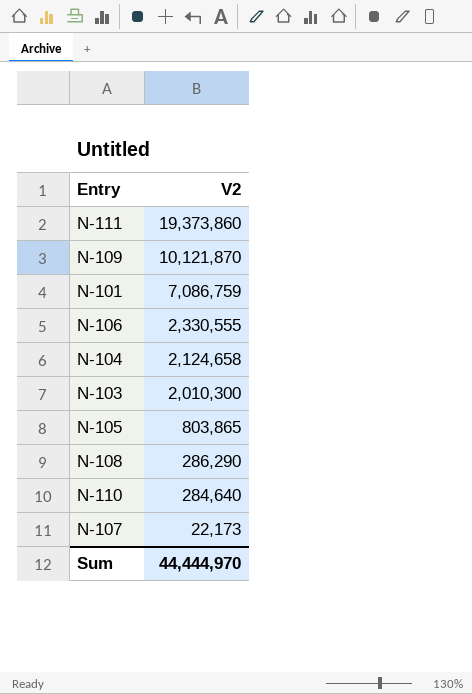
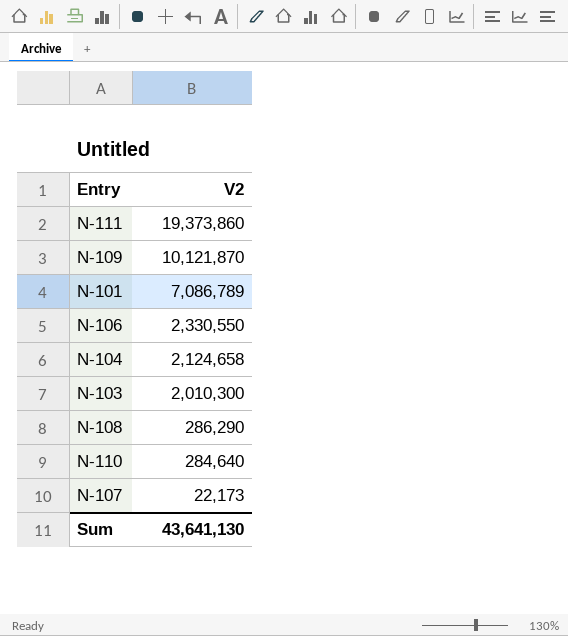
row N-105: 803,865 -> none
N-101 | V2: 7,086,759 -> 7,086,789
N-106 | V2: 2,330,555 -> 2,330,550
Sum | V2: 44,444,970 -> 43,641,130

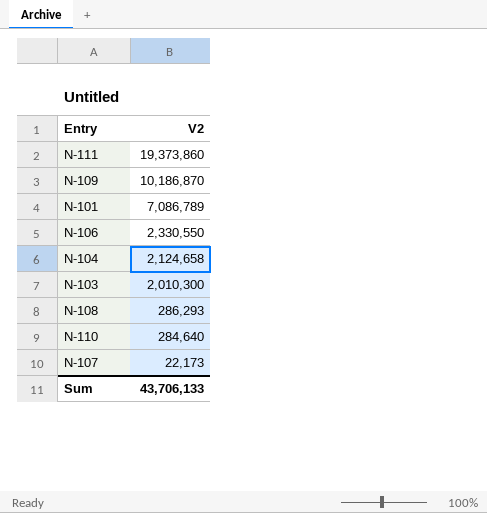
N-109 | V2: 10,121,870 -> 10,186,870
N-108 | V2: 286,290 -> 286,293
Sum | V2: 43,641,130 -> 43,706,133

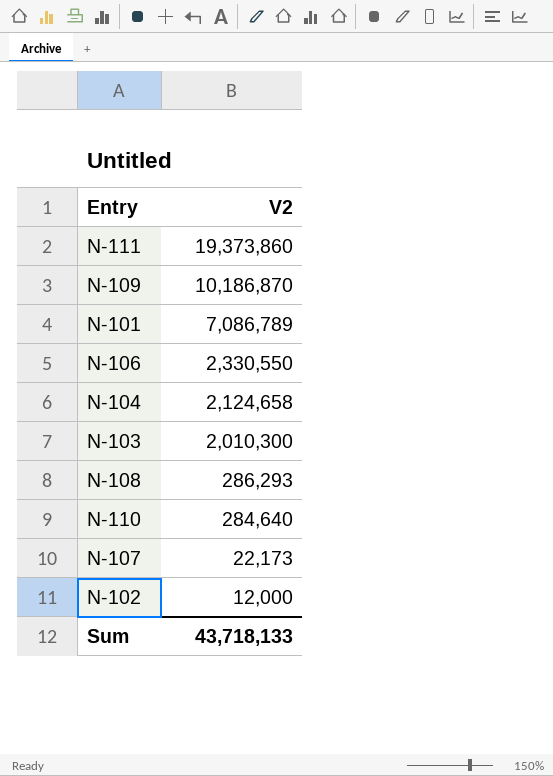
row N-102: none -> 12,000
Sum | V2: 43,706,133 -> 43,718,133

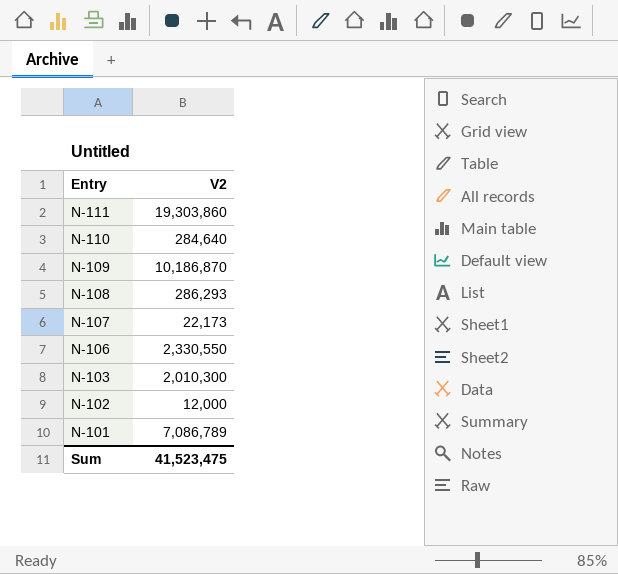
row order: V2 descending -> Entry descending
row N-104: 2,124,658 -> none
N-111 | V2: 19,373,860 -> 19,303,860
Sum | V2: 43,718,133 -> 41,523,475

